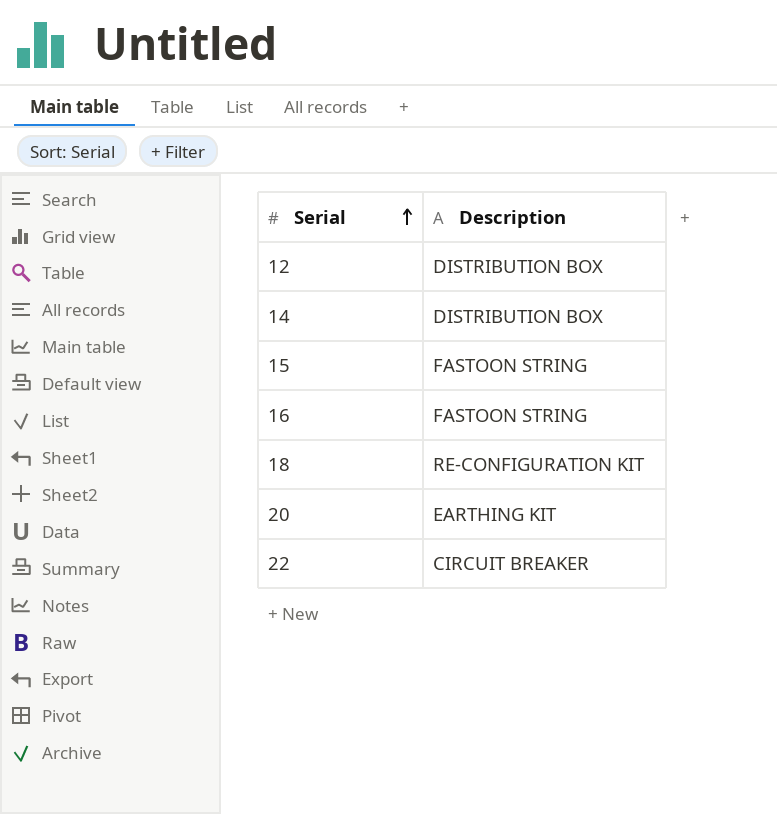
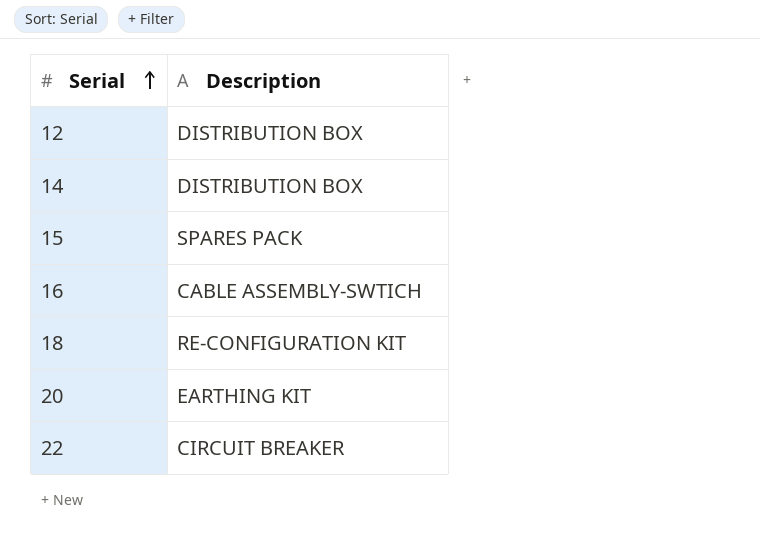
15 | Description: FASTOON STRING -> SPARES PACK
16 | Description: FASTOON STRING -> CABLE ASSEMBLY-SWTICH

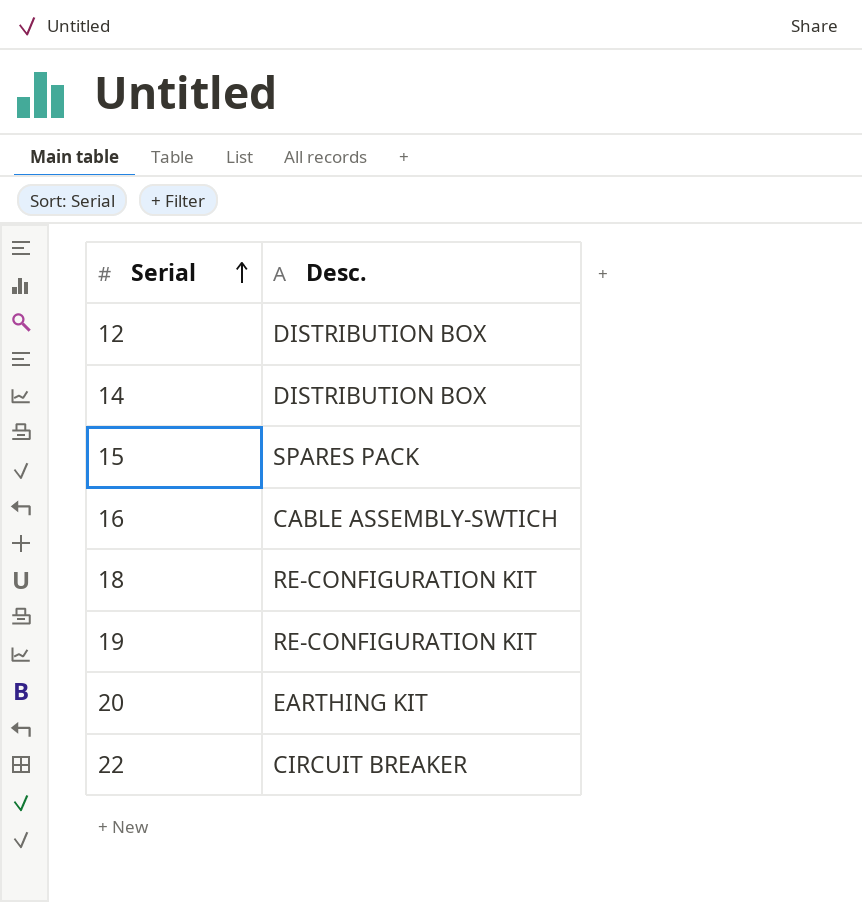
column name: Description -> Desc.
row 19: none -> RE-CONFIGURATION KIT

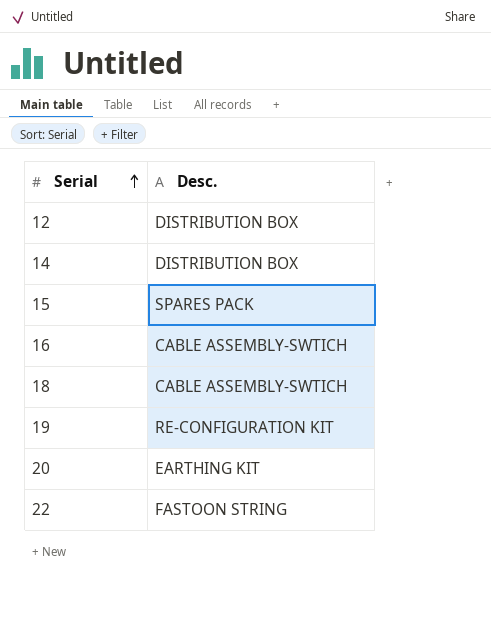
18 | Desc.: RE-CONFIGURATION KIT -> CABLE ASSEMBLY-SWTICH
22 | Desc.: CIRCUIT BREAKER -> FASTOON STRING

